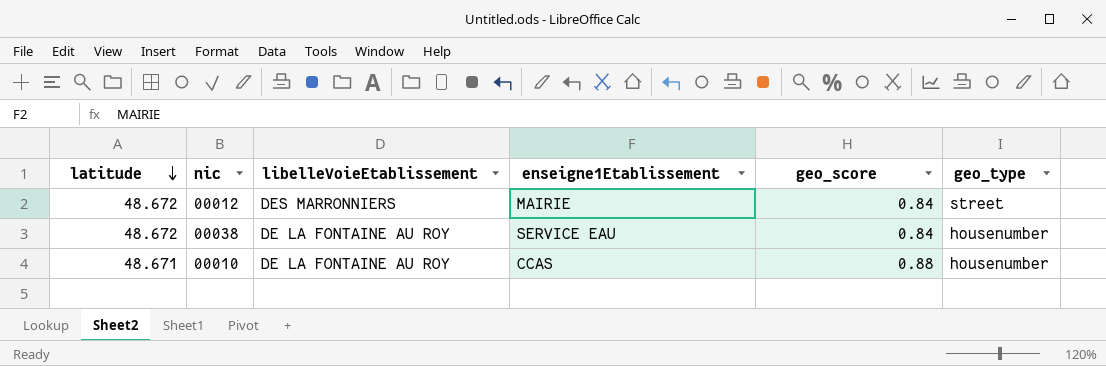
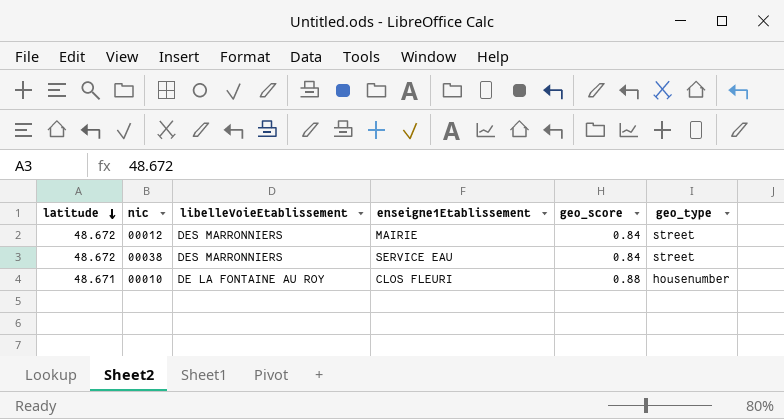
00038 | libelleVoieEtablissement: DE LA FONTAINE AU ROY -> DES MARRONNIERS
00038 | geo_type: housenumber -> street
00010 | enseigne1Etablissement: CCAS -> CLOS FLEURI

